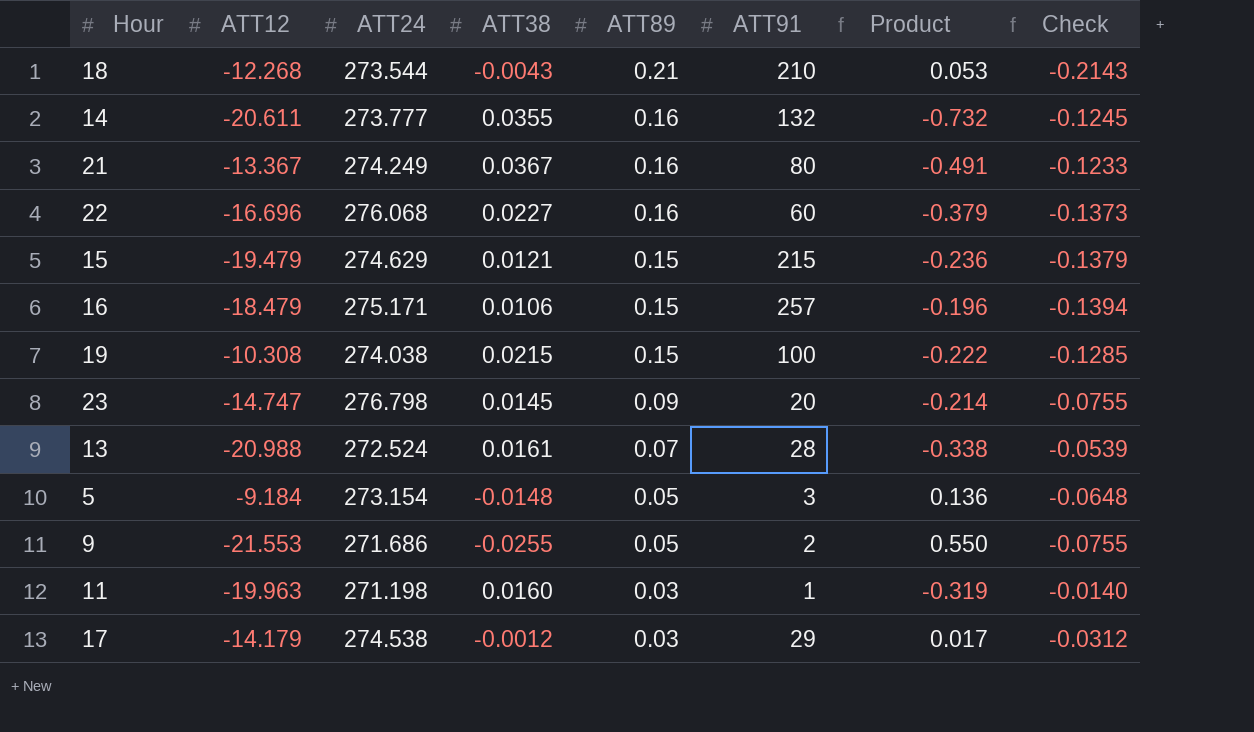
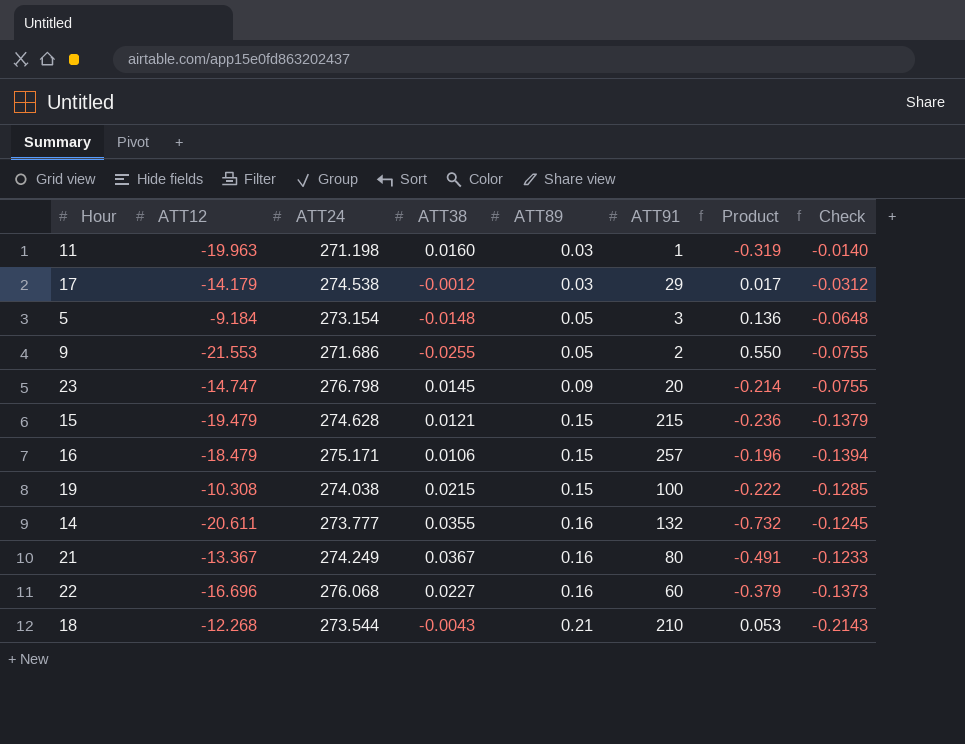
row order: ATT89 descending -> ATT89 ascending
row 13: -20.988 | 272.524 | 0.0161 | 0.07 | 28 | -0.338 | -0.0539 -> none
15 | ATT24: 274.629 -> 274.628

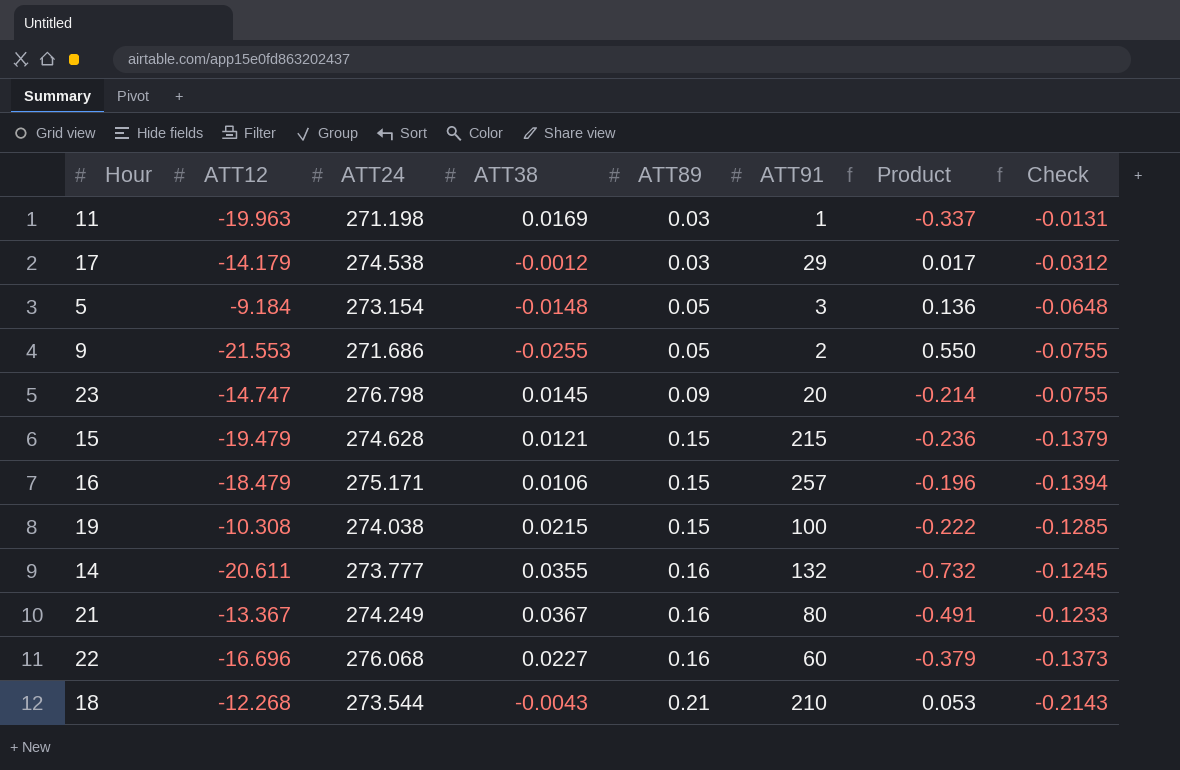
11 | ATT38: 0.0160 -> 0.0169
11 | Product: -0.319 -> -0.337
11 | Check: -0.0140 -> -0.0131

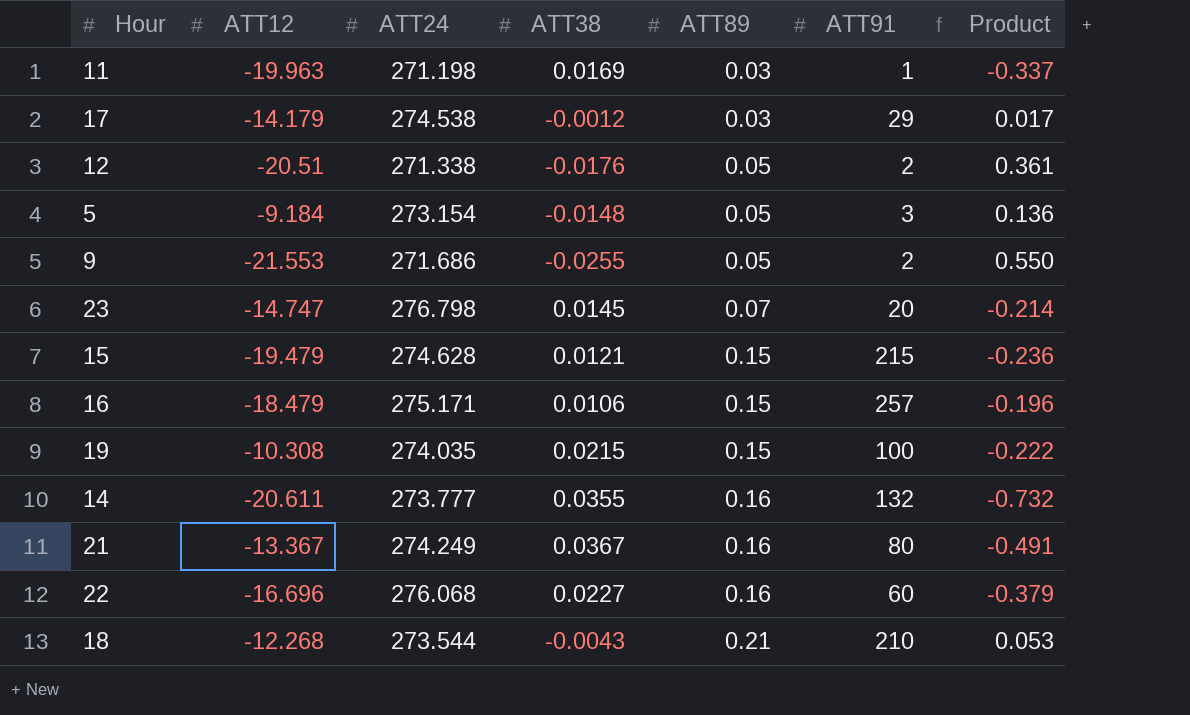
column Check | formula: [ATT38] - [ATT89] -> none
row 12: none -> -20.51 | 271.338 | -0.0176 | 0.05 | 2 | 0.361
23 | ATT89: 0.09 -> 0.07
19 | ATT24: 274.038 -> 274.035

